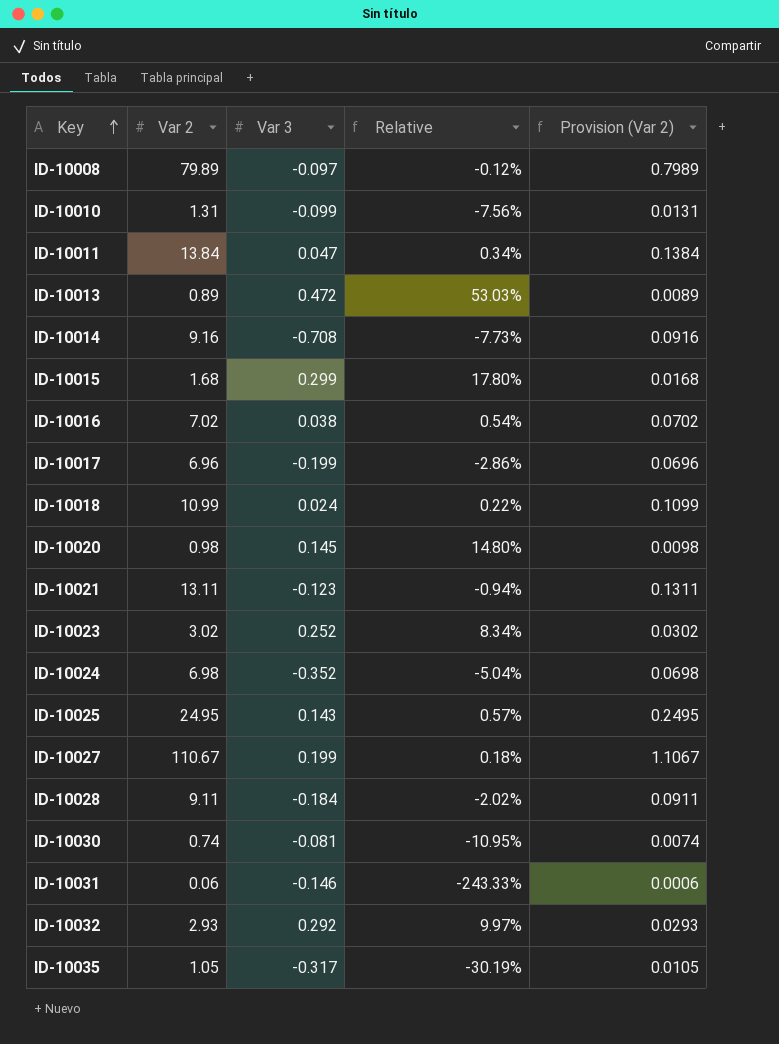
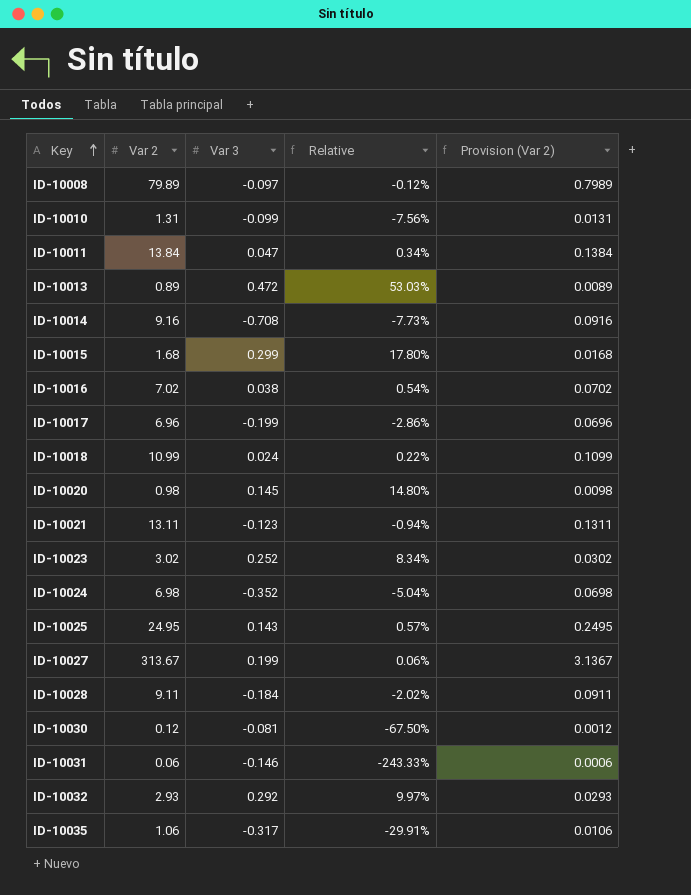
ID-10027 | Var 2: 110.67 -> 313.67
ID-10027 | Relative: 0.18% -> 0.06%
ID-10027 | Provision (Var 2): 1.1067 -> 3.1367
ID-10030 | Var 2: 0.74 -> 0.12
ID-10030 | Relative: -10.95% -> -67.50%
ID-10030 | Provision (Var 2): 0.0074 -> 0.0012
ID-10035 | Var 2: 1.05 -> 1.06
ID-10035 | Relative: -30.19% -> -29.91%
ID-10035 | Provision (Var 2): 0.0105 -> 0.0106

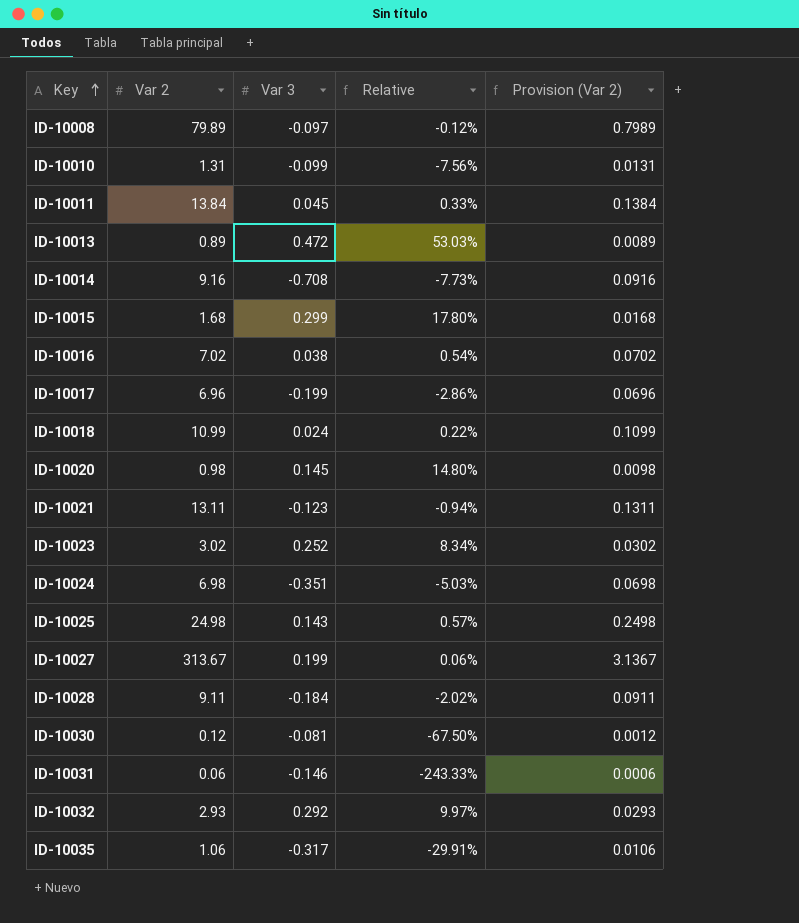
ID-10011 | Var 3: 0.047 -> 0.045
ID-10011 | Relative: 0.34% -> 0.33%
ID-10024 | Var 3: -0.352 -> -0.351
ID-10024 | Relative: -5.04% -> -5.03%
ID-10025 | Var 2: 24.95 -> 24.98
ID-10025 | Provision (Var 2): 0.2495 -> 0.2498

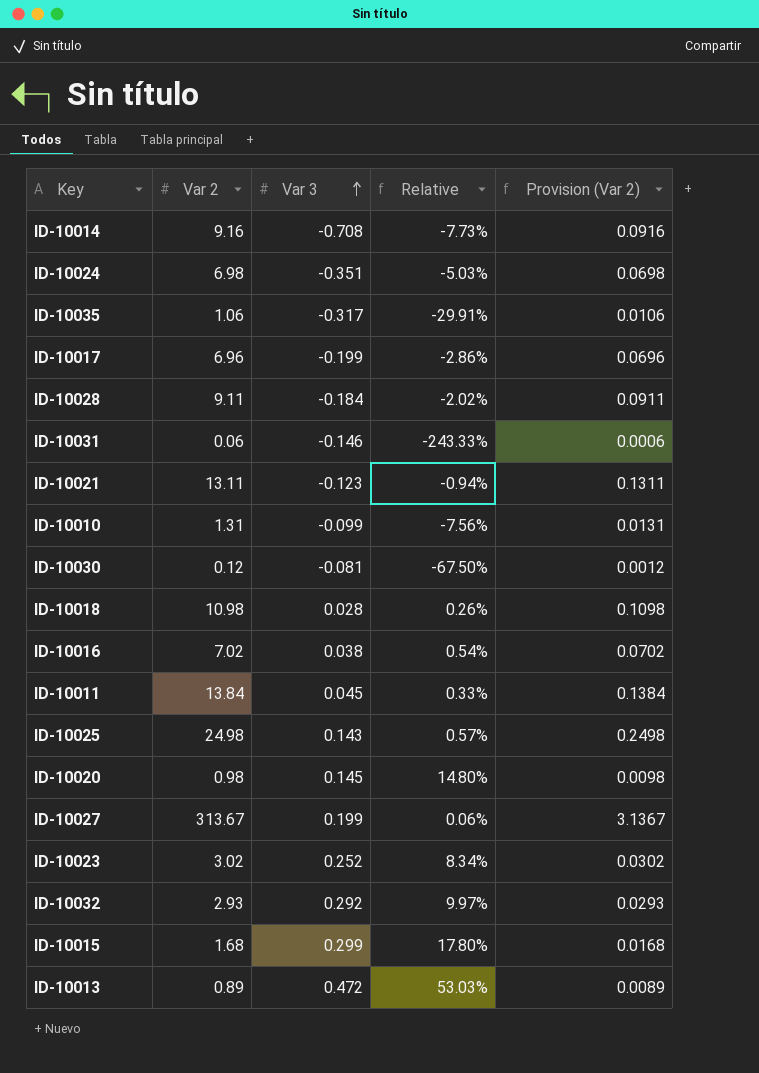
row order: Key ascending -> Var 3 ascending
row ID-10008: 79.89 | -0.097 | -0.12% | 0.7989 -> none
ID-10018 | Var 2: 10.99 -> 10.98
ID-10018 | Var 3: 0.024 -> 0.028
ID-10018 | Relative: 0.22% -> 0.26%
ID-10018 | Provision (Var 2): 0.1099 -> 0.1098

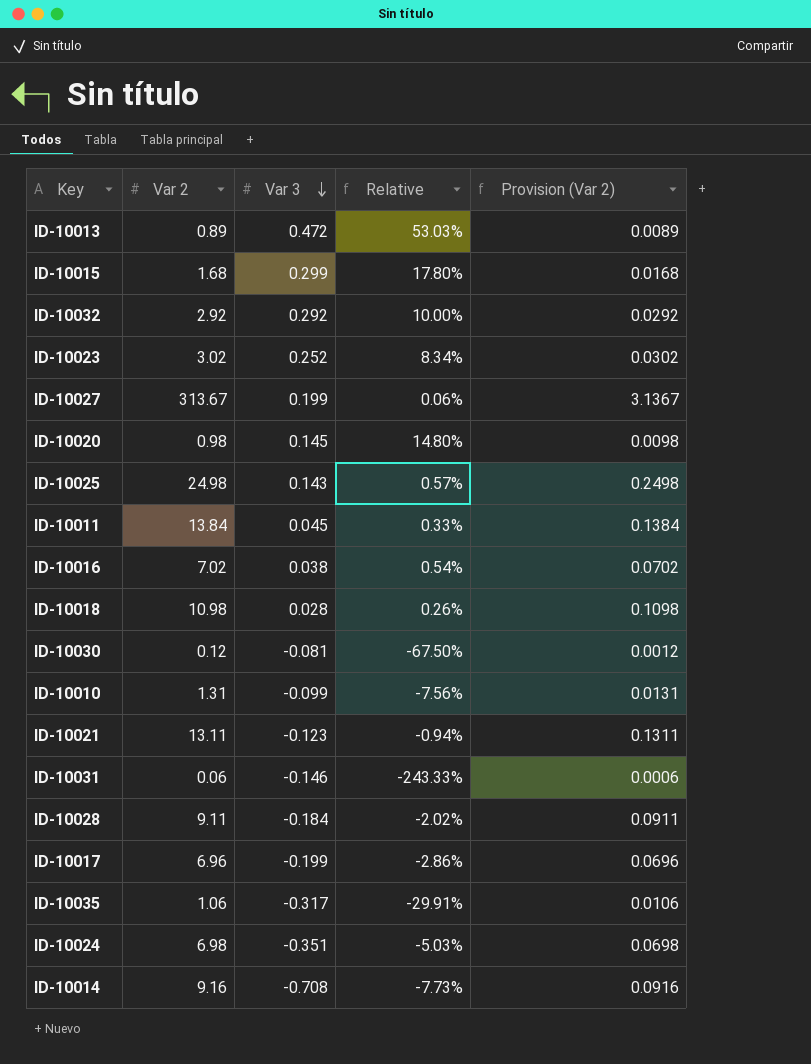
row order: Var 3 ascending -> Var 3 descending
ID-10032 | Var 2: 2.93 -> 2.92
ID-10032 | Relative: 9.97% -> 10.00%
ID-10032 | Provision (Var 2): 0.0293 -> 0.0292

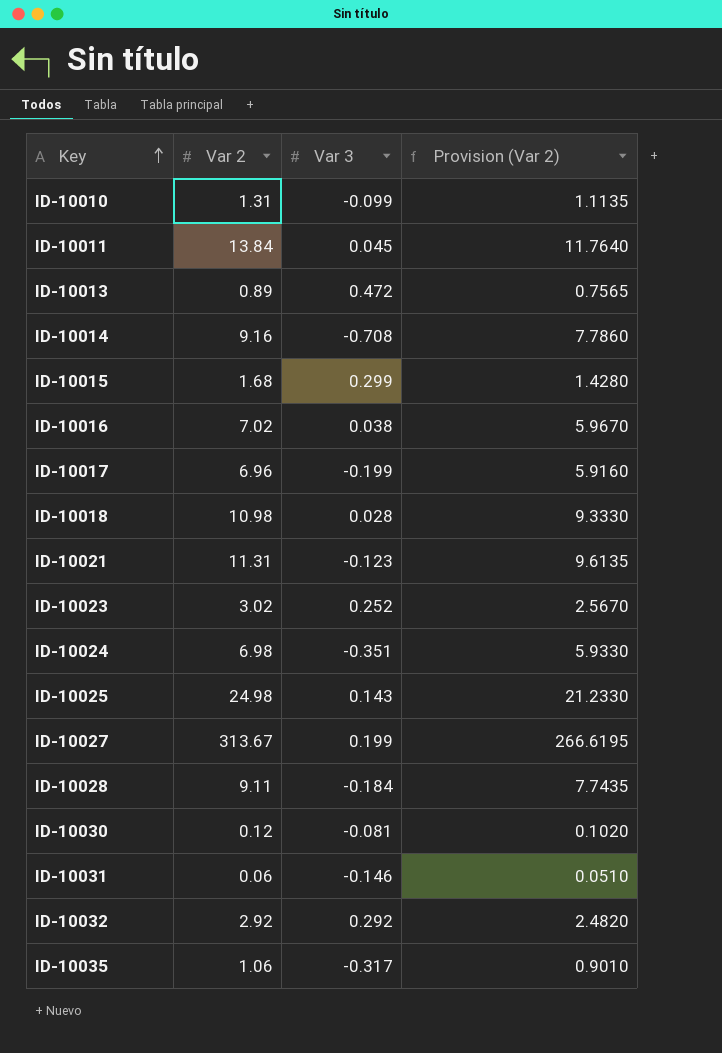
row order: Var 3 descending -> Key ascending
column Relative | formula: [Var 3] / [Var 2] -> none
column Provision (Var 2) | formula: [Var 2] * 0.01 -> [Var 2] * 0.85
row ID-10020: 0.98 | 0.145 | 14.80% | 0.0098 -> none
ID-10021 | Var 2: 13.11 -> 11.31

